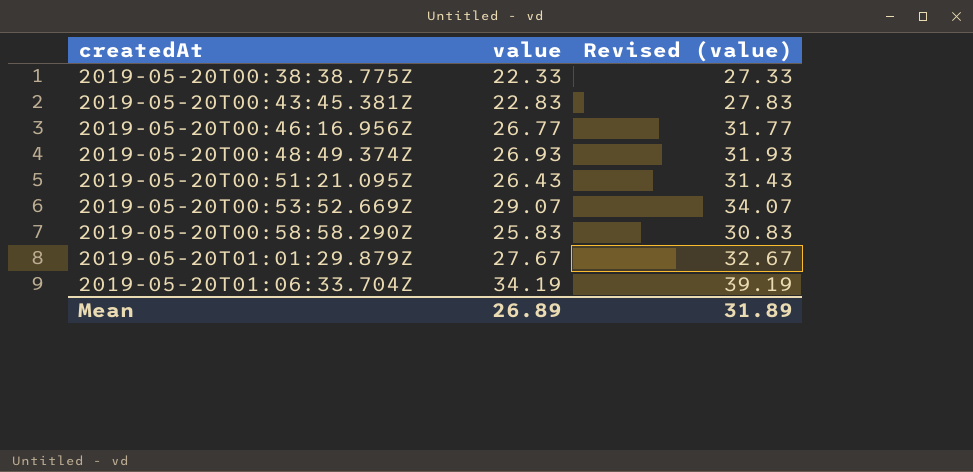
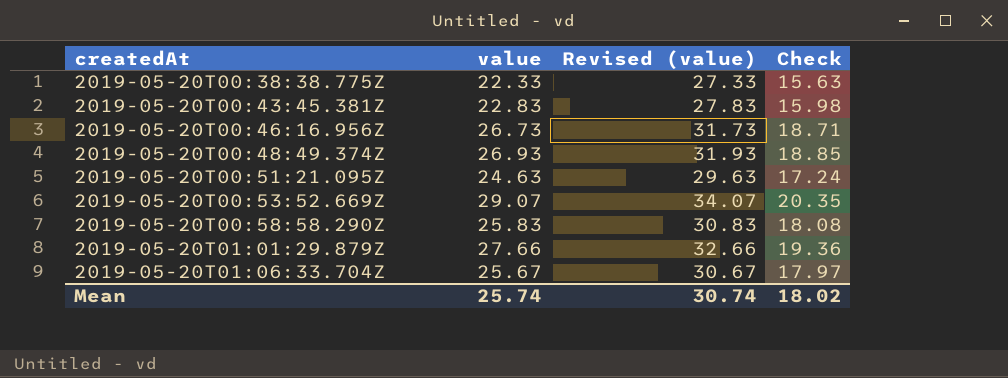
column Check | formula: none -> [value] * 0.7
2019-05-20T00:46:16.956Z | value: 26.77 -> 26.73
2019-05-20T00:46:16.956Z | Revised (value): 31.77 -> 31.73
2019-05-20T00:51:21.095Z | value: 26.43 -> 24.63
2019-05-20T00:51:21.095Z | Revised (value): 31.43 -> 29.63
2019-05-20T01:01:29.879Z | value: 27.67 -> 27.66
2019-05-20T01:01:29.879Z | Revised (value): 32.67 -> 32.66
2019-05-20T01:06:33.704Z | value: 34.19 -> 25.67
2019-05-20T01:06:33.704Z | Revised (value): 39.19 -> 30.67
Mean | value: 26.89 -> 25.74
Mean | Revised (value): 31.89 -> 30.74

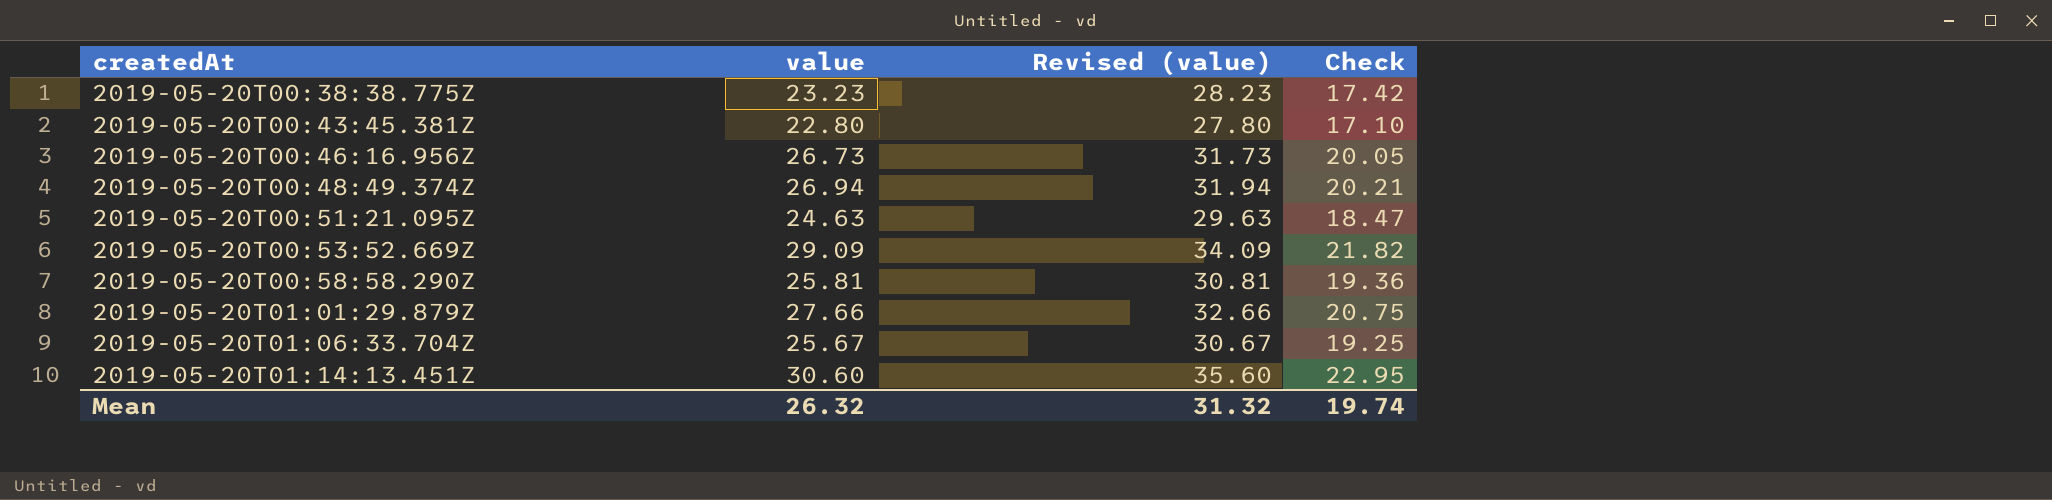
column Check | formula: [value] * 0.7 -> [value] * 0.75
2019-05-20T00:38:38.775Z | value: 22.33 -> 23.23
2019-05-20T00:38:38.775Z | Revised (value): 27.33 -> 28.23
2019-05-20T00:43:45.381Z | value: 22.83 -> 22.80
2019-05-20T00:43:45.381Z | Revised (value): 27.83 -> 27.80
2019-05-20T00:48:49.374Z | value: 26.93 -> 26.94
2019-05-20T00:48:49.374Z | Revised (value): 31.93 -> 31.94
2019-05-20T00:53:52.669Z | value: 29.07 -> 29.09
2019-05-20T00:53:52.669Z | Revised (value): 34.07 -> 34.09
2019-05-20T00:58:58.290Z | value: 25.83 -> 25.81
2019-05-20T00:58:58.290Z | Revised (value): 30.83 -> 30.81
row 2019-05-20T01:14:13.451Z: none -> 30.60 | 35.60 | 22.95
Mean | value: 25.74 -> 26.32
Mean | Revised (value): 30.74 -> 31.32
Mean | Check: 18.02 -> 19.74

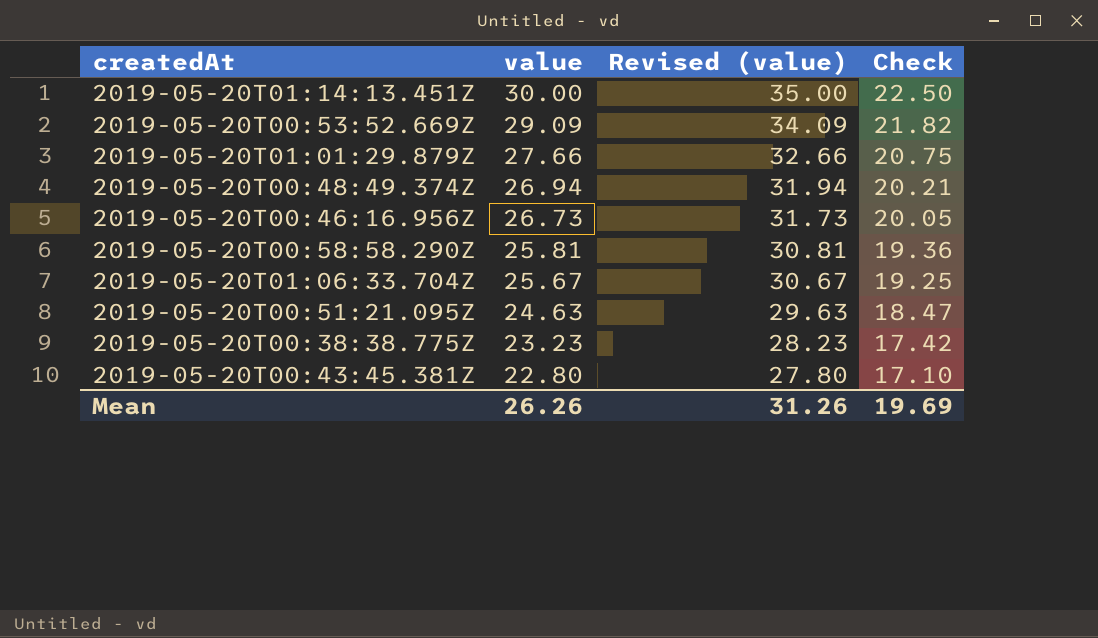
row order: createdAt ascending -> value descending
2019-05-20T01:14:13.451Z | value: 30.60 -> 30.00
2019-05-20T01:14:13.451Z | Revised (value): 35.60 -> 35.00
2019-05-20T01:14:13.451Z | Check: 22.95 -> 22.50
Mean | value: 26.32 -> 26.26
Mean | Revised (value): 31.32 -> 31.26
Mean | Check: 19.74 -> 19.69

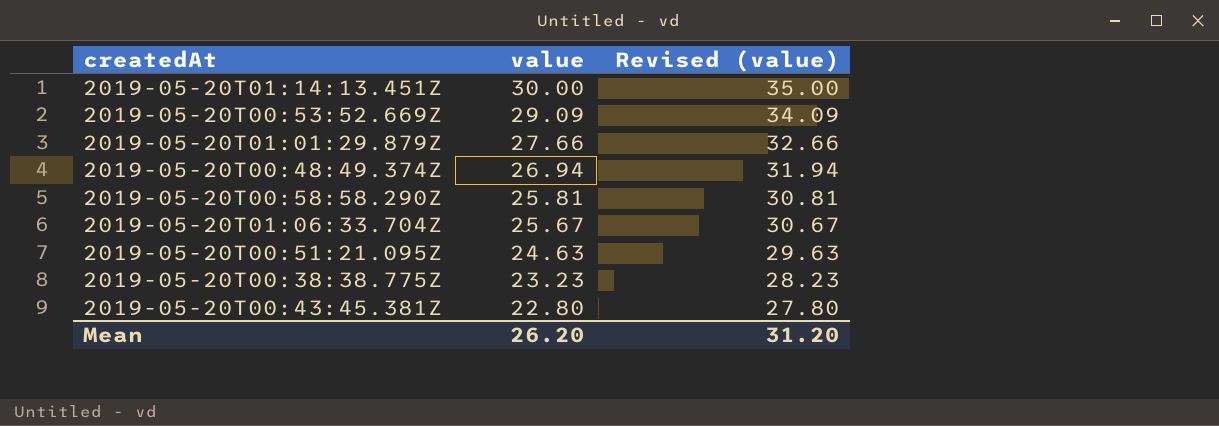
column Check | formula: [value] * 0.75 -> none
row 2019-05-20T00:46:16.956Z: 26.73 | 31.73 | 20.05 -> none
Mean | value: 26.26 -> 26.20
Mean | Revised (value): 31.26 -> 31.20

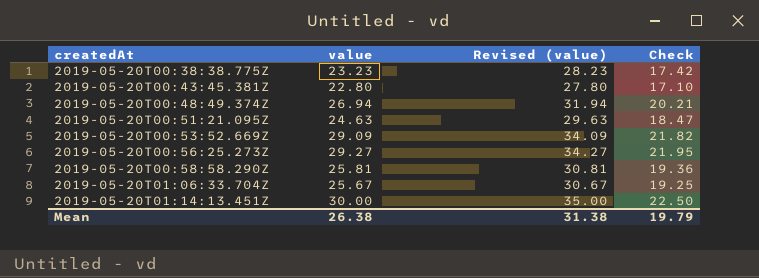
row order: value descending -> createdAt ascending
column Check | formula: none -> [value] * 0.75
row 2019-05-20T01:01:29.879Z: 27.66 | 32.66 -> none
row 2019-05-20T00:56:25.273Z: none -> 29.27 | 34.27 | 21.95
Mean | value: 26.20 -> 26.38
Mean | Revised (value): 31.20 -> 31.38

